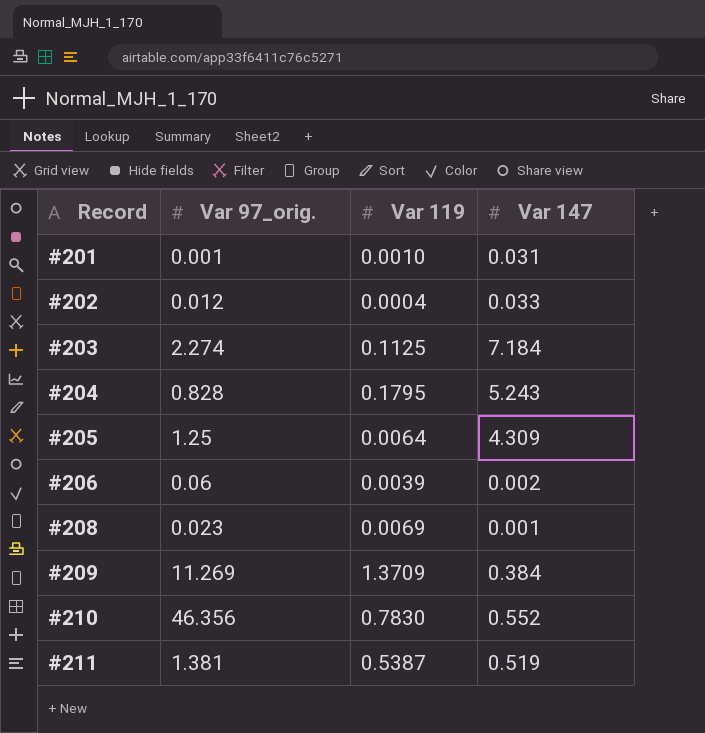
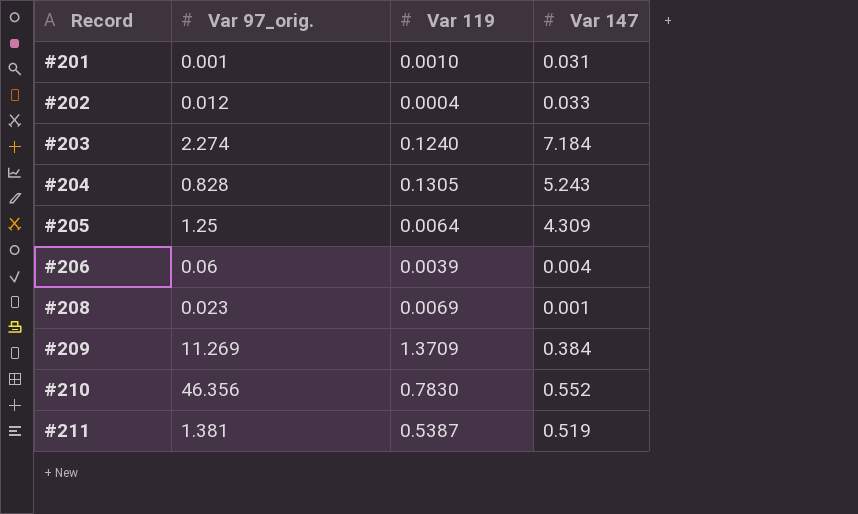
#203 | Var 119: 0.1125 -> 0.1240
#204 | Var 119: 0.1795 -> 0.1305
#206 | Var 147: 0.002 -> 0.004

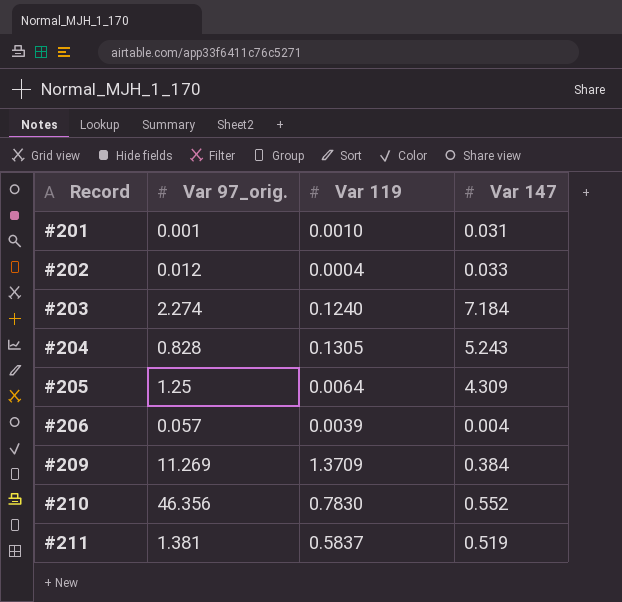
row #208: 0.023 | 0.0069 | 0.001 -> none
#206 | Var 97_orig.: 0.06 -> 0.057
#211 | Var 119: 0.5387 -> 0.5837

